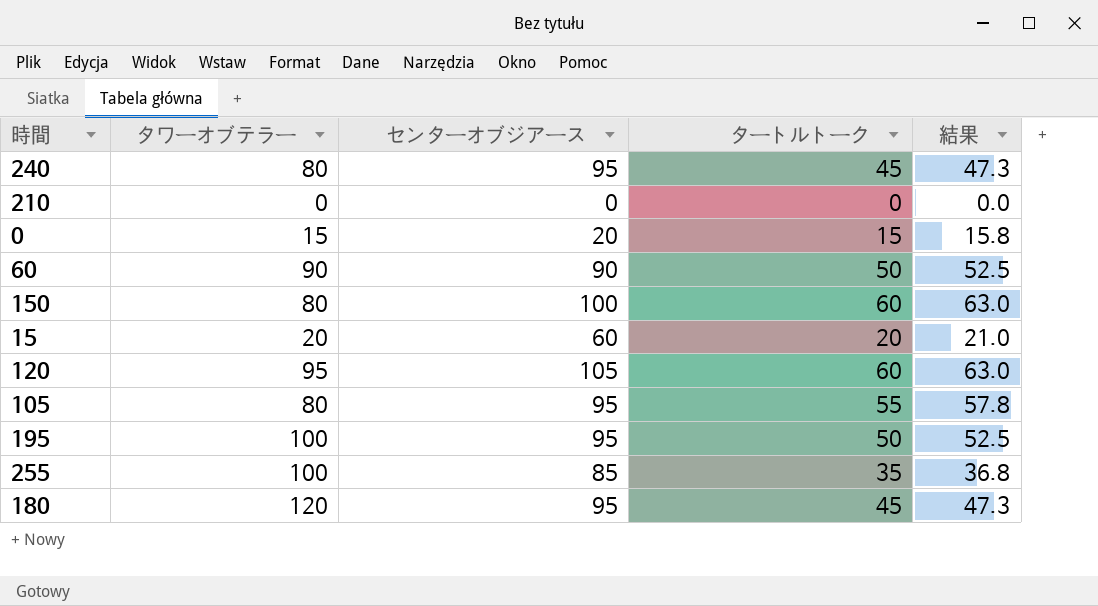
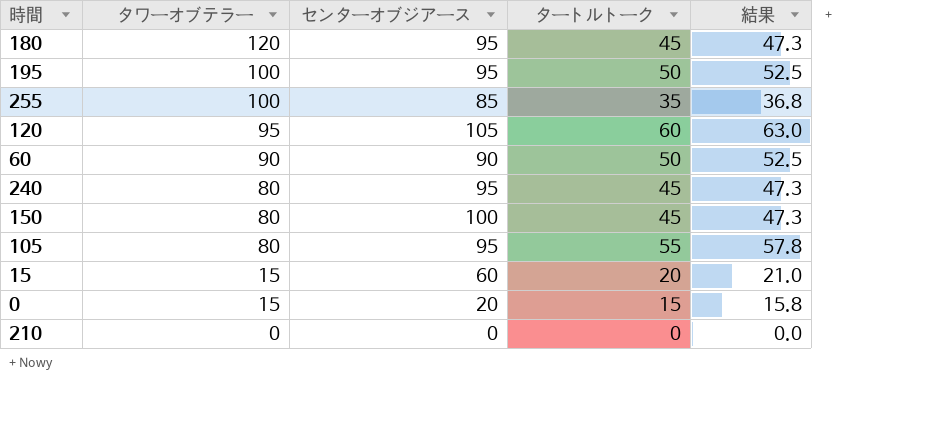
row order: none -> タワーオブテラー descending
150 | タートルトーク: 60 -> 45
150 | 結果: 63.0 -> 47.3
15 | タワーオブテラー: 20 -> 15

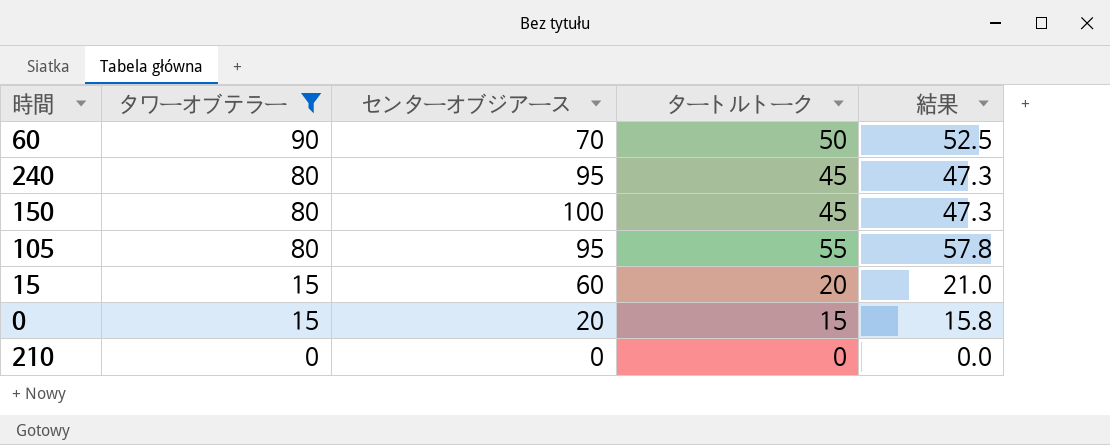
filter: none -> タワーオブテラー <= 90
60 | センターオブジアース: 90 -> 70

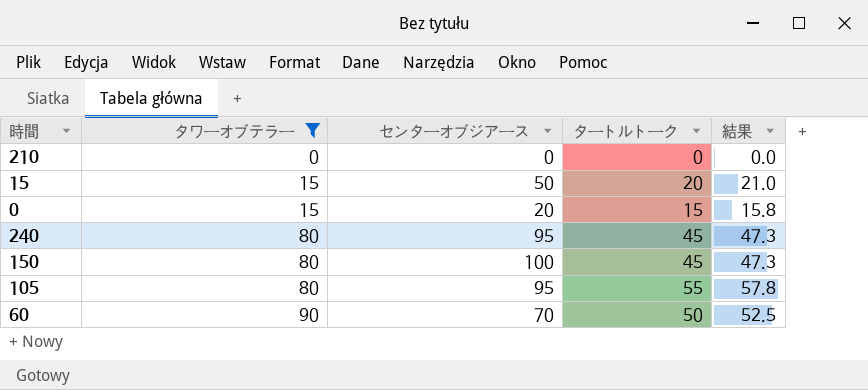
row order: タワーオブテラー descending -> タワーオブテラー ascending
15 | センターオブジアース: 60 -> 50

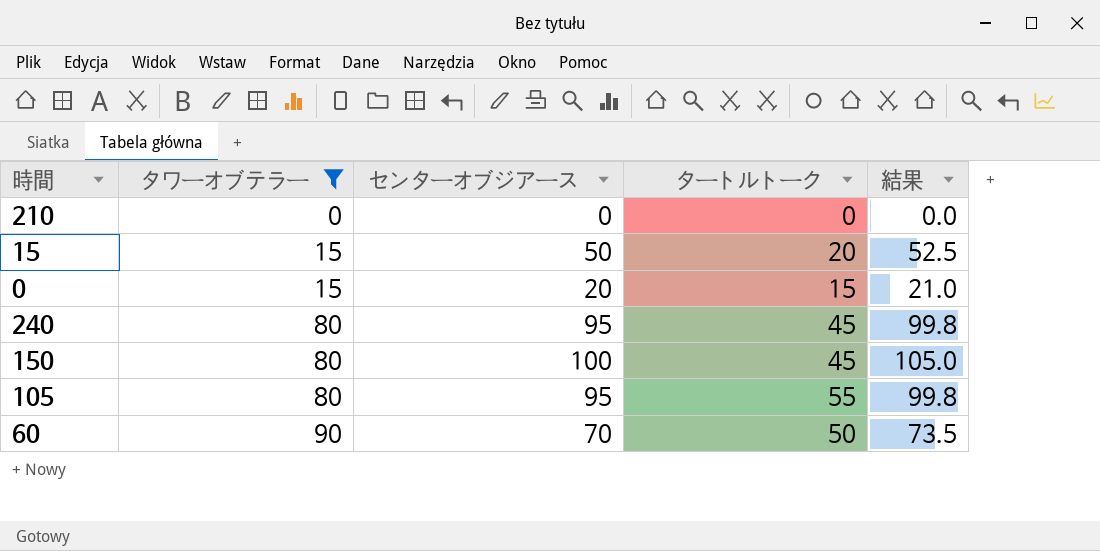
column 結果 | formula: [タートルトーク] * 1.05 -> [センターオブジアース] * 1.05

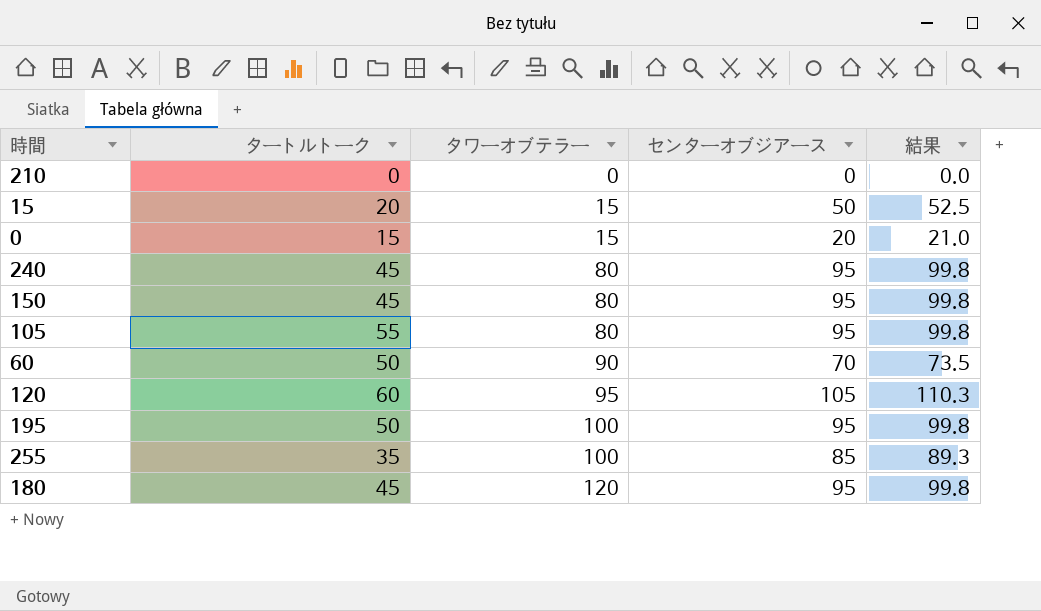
filter: タワーオブテラー <= 90 -> none
column タートルトーク | position: 4 -> 2
150 | センターオブジアース: 100 -> 95
150 | 結果: 105.0 -> 99.8

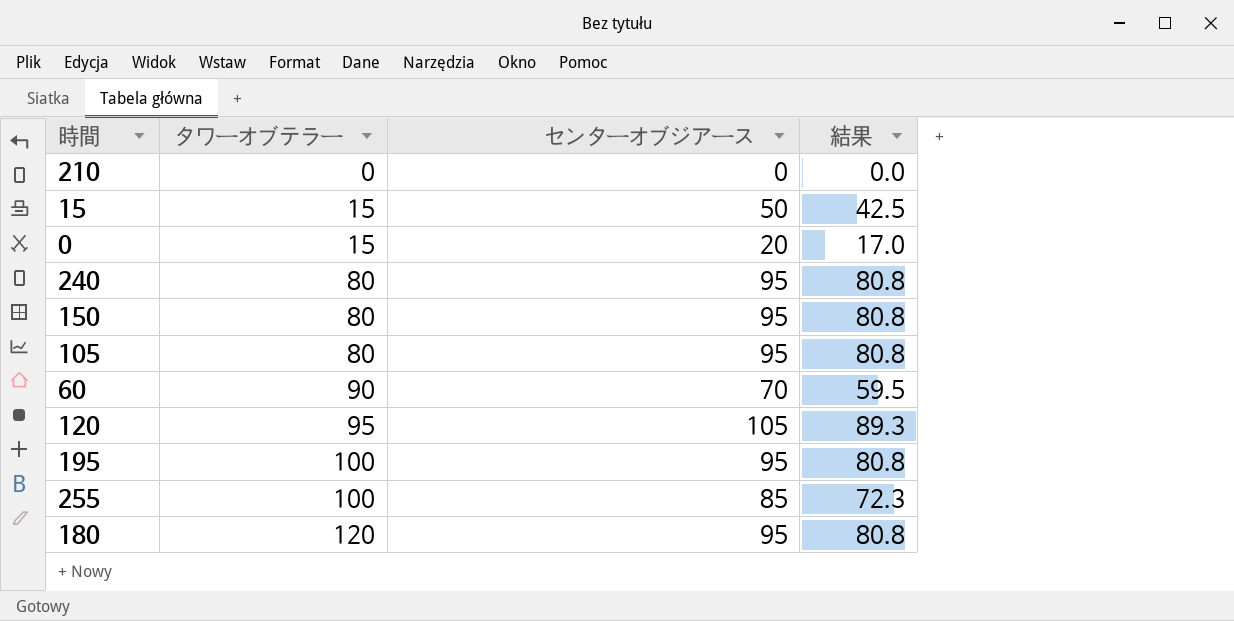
column タートルトーク | position: 2 -> none
column 結果 | formula: [センターオブジアース] * 1.05 -> [センターオブジアース] * 0.85

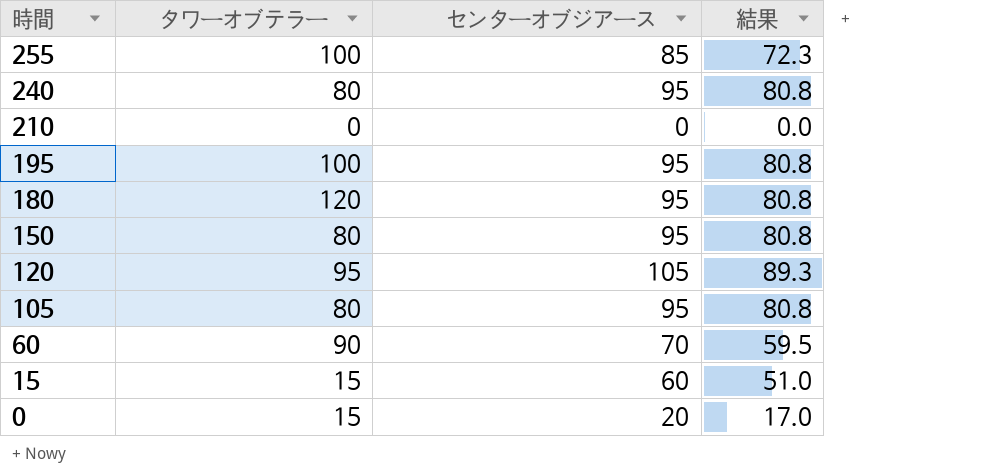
row order: タワーオブテラー ascending -> 時間 descending
15 | センターオブジアース: 50 -> 60
15 | 結果: 42.5 -> 51.0

